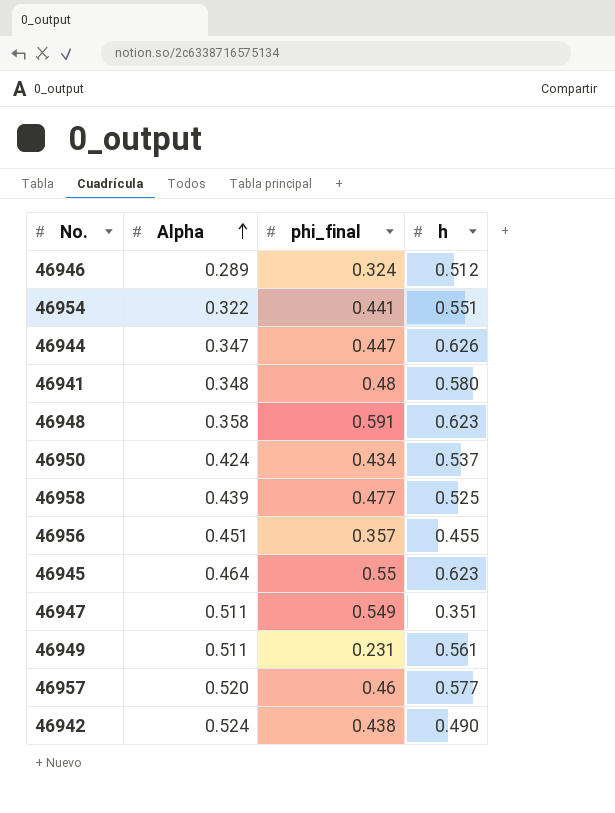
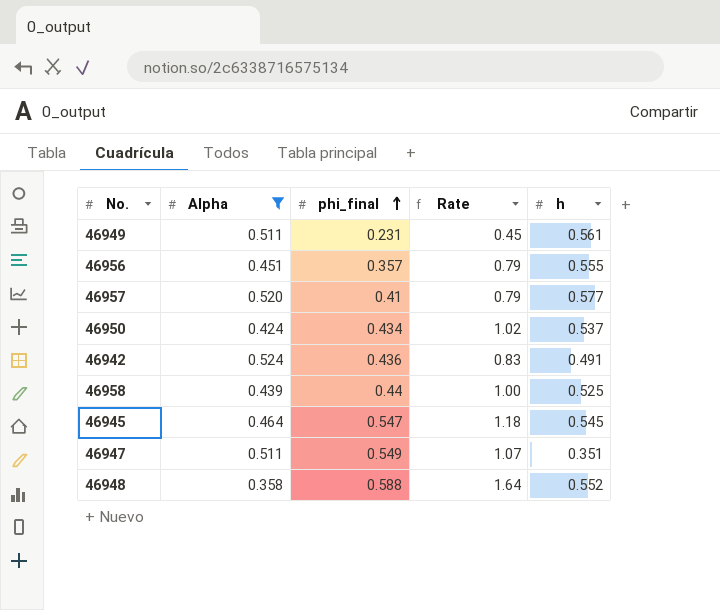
filter: none -> Alpha >= 0.358
row order: Alpha ascending -> phi_final ascending
column Rate | formula: none -> [phi_final] / [Alpha]
46956 | h: 0.455 -> 0.555
46957 | phi_final: 0.46 -> 0.41
46942 | phi_final: 0.438 -> 0.436
46942 | h: 0.490 -> 0.491
46958 | phi_final: 0.477 -> 0.44
46945 | phi_final: 0.55 -> 0.547
46945 | h: 0.623 -> 0.545
46948 | phi_final: 0.591 -> 0.588
46948 | h: 0.623 -> 0.552

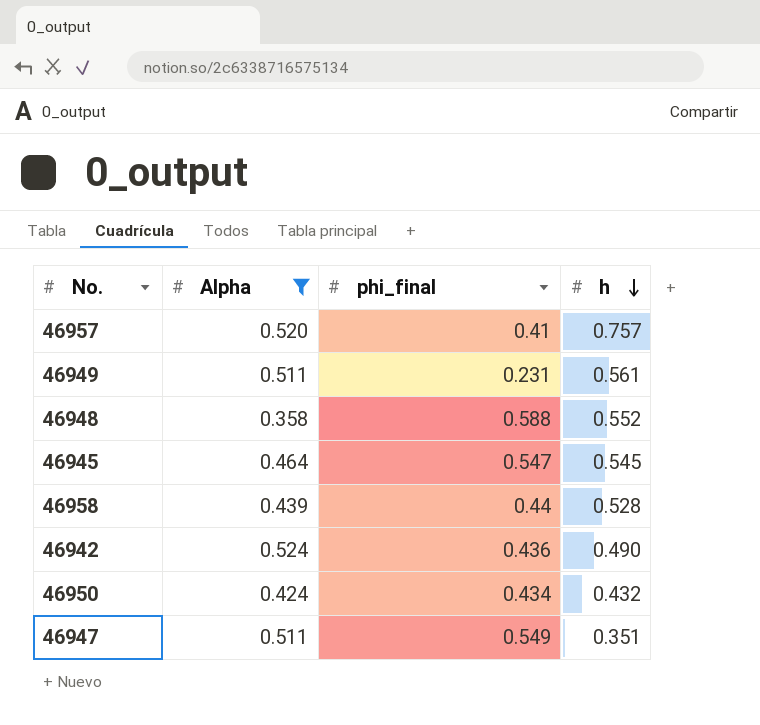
row order: phi_final ascending -> h descending
column Rate | formula: [phi_final] / [Alpha] -> none
row 46956: 0.451 | 0.357 | 0.79 | 0.555 -> none
46957 | h: 0.577 -> 0.757
46958 | h: 0.525 -> 0.528
46942 | h: 0.491 -> 0.490
46950 | h: 0.537 -> 0.432

